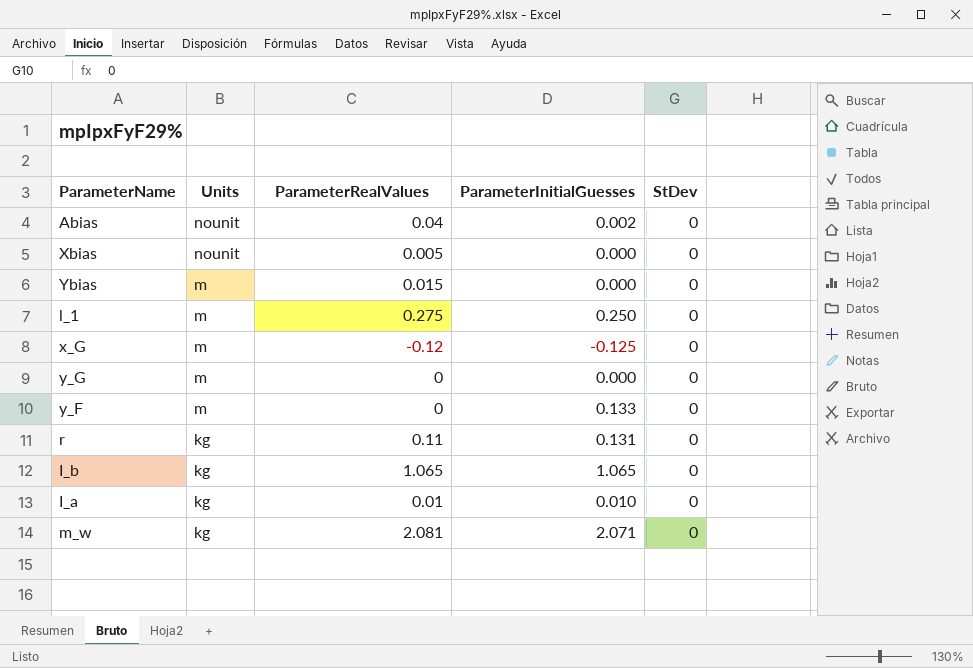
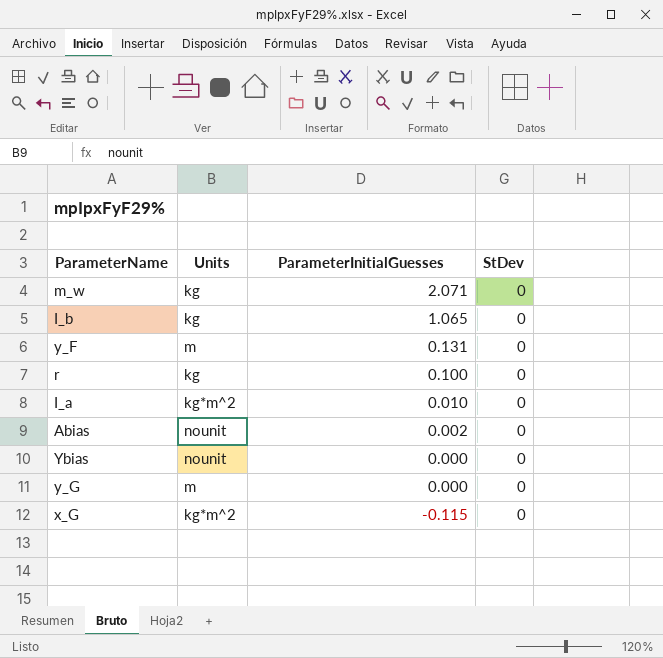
row order: Units descending -> ParameterInitialGuesses descending
column ParameterRealValues | position: 3 -> none
row Xbias: nounit | 0.005 | 0.000 | 0 -> none
row l_1: m | 0.275 | 0.250 | 0 -> none
y_F | ParameterInitialGuesses: 0.133 -> 0.131
r | ParameterInitialGuesses: 0.131 -> 0.100
I_a | Units: kg -> kg*m^2
Ybias | Units: m -> nounit
x_G | Units: m -> kg*m^2
x_G | ParameterInitialGuesses: -0.125 -> -0.115

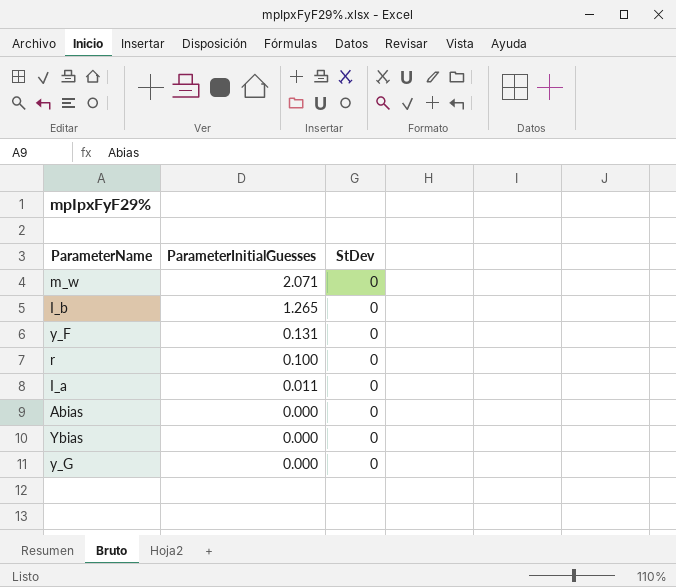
column Units | position: 2 -> none
row x_G: kg*m^2 | -0.115 | 0 -> none
I_b | ParameterInitialGuesses: 1.065 -> 1.265
I_a | ParameterInitialGuesses: 0.010 -> 0.011
Abias | ParameterInitialGuesses: 0.002 -> 0.000

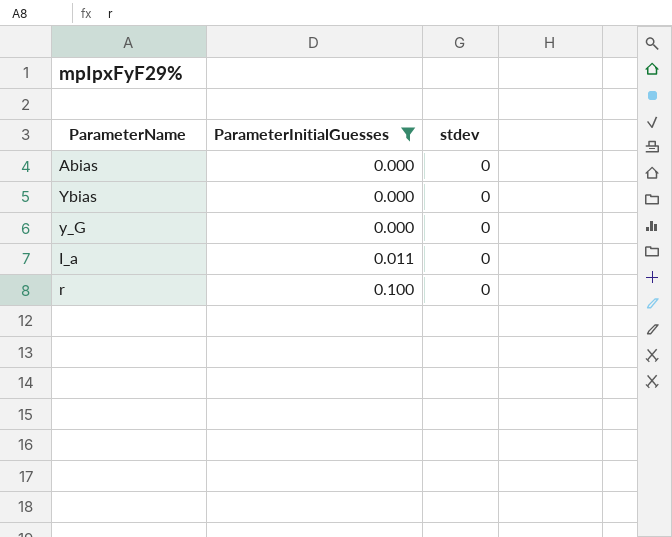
filter: none -> ParameterInitialGuesses <= 0.100
row order: ParameterInitialGuesses descending -> ParameterInitialGuesses ascending
column name: StDev -> stdev

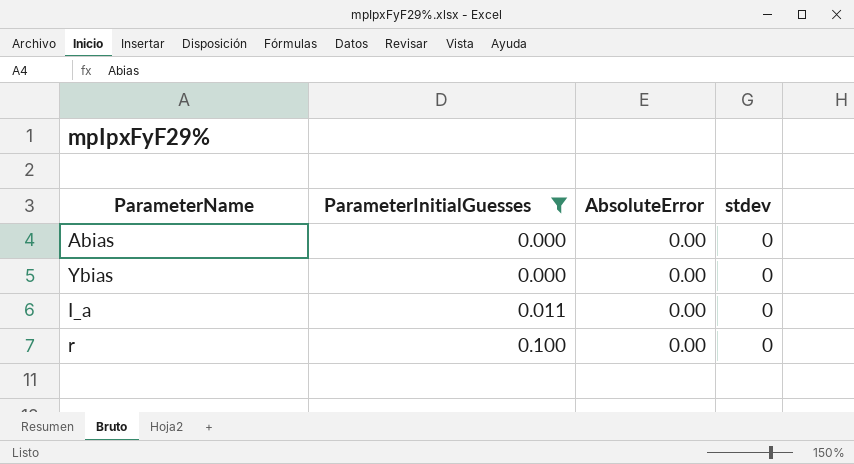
column AbsoluteError | position: none -> 3
row y_G: 0.000 | 0 -> none

